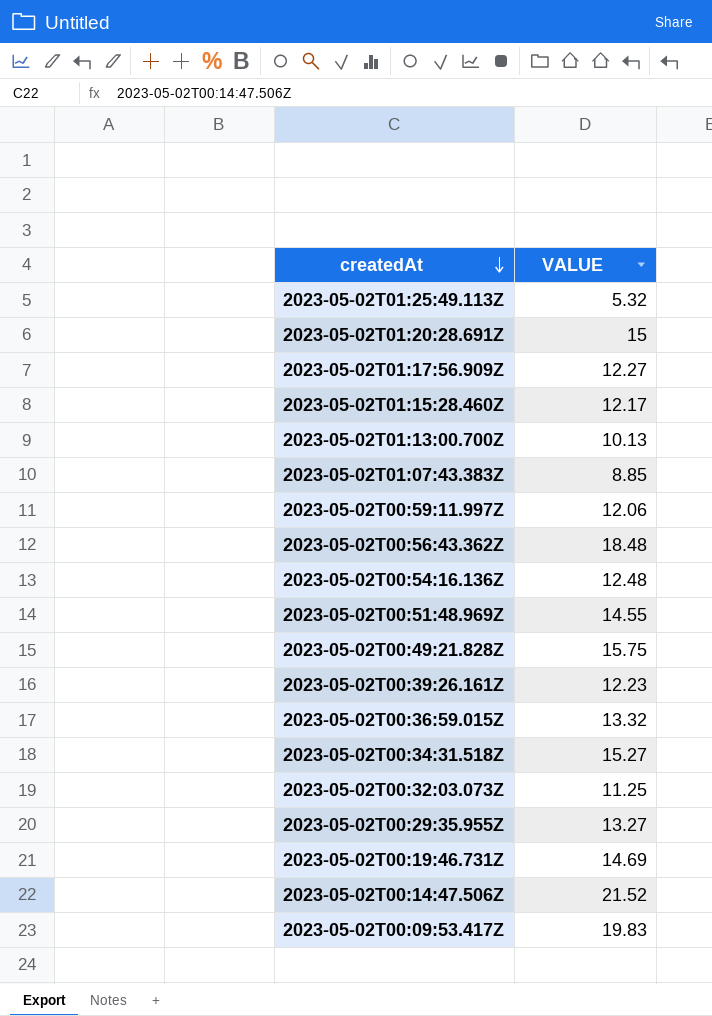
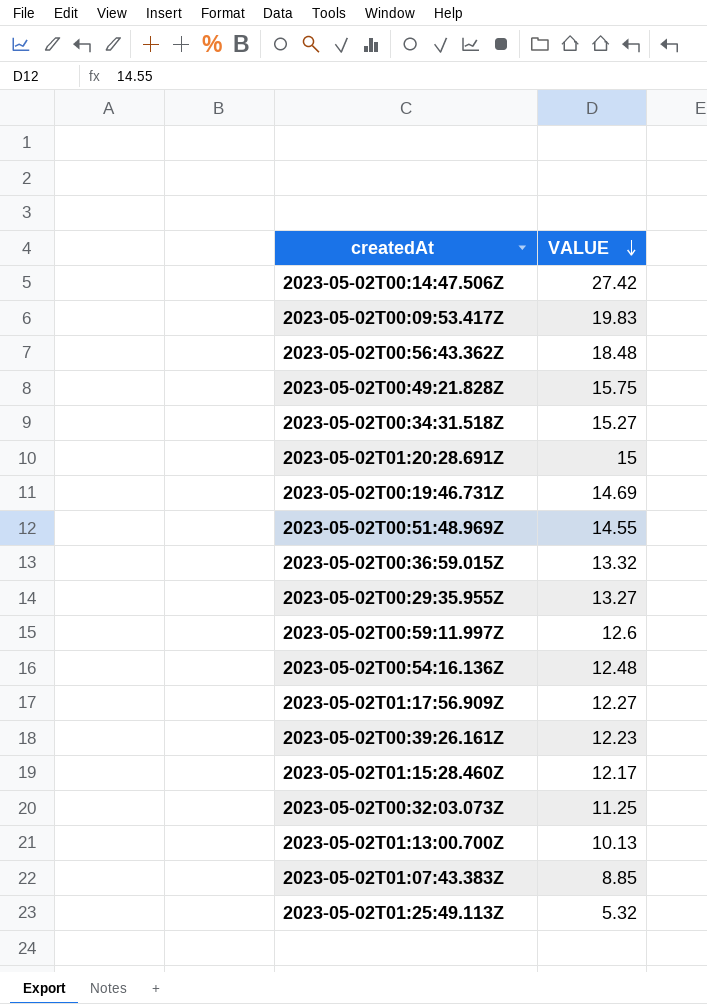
row order: createdAt descending -> VALUE descending
2023-05-02T00:14:47.506Z | VALUE: 21.52 -> 27.42
2023-05-02T00:59:11.997Z | VALUE: 12.06 -> 12.6

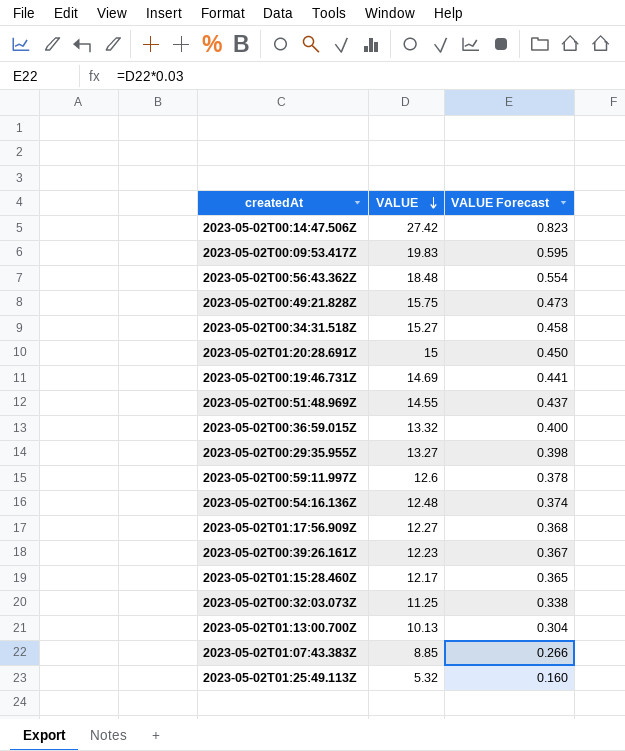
column VALUE Forecast | formula: none -> [VALUE] * 0.03

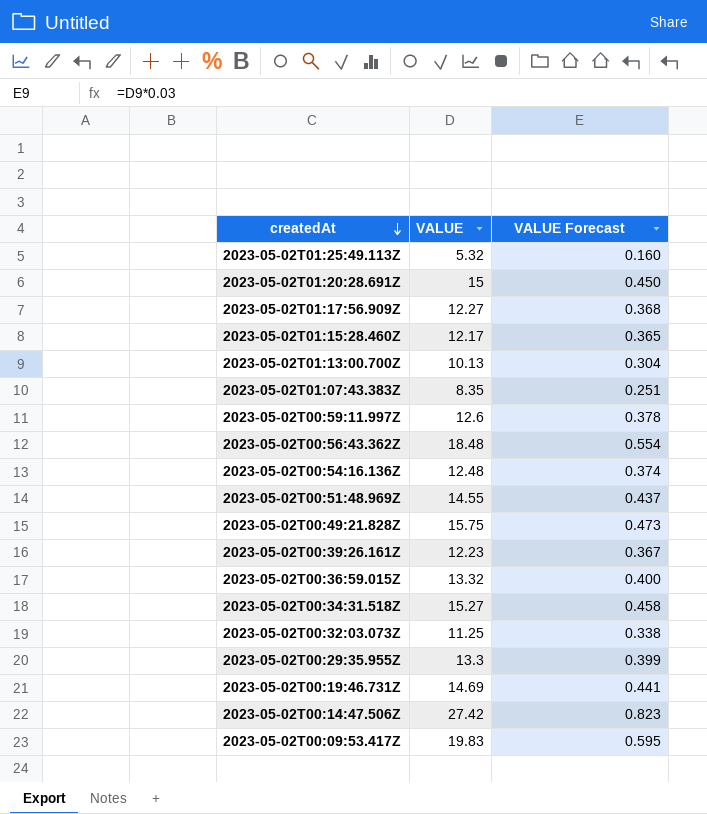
row order: VALUE descending -> createdAt descending
2023-05-02T01:07:43.383Z | VALUE: 8.85 -> 8.35
2023-05-02T01:07:43.383Z | VALUE Forecast: 0.266 -> 0.251
2023-05-02T00:29:35.955Z | VALUE: 13.27 -> 13.3
2023-05-02T00:29:35.955Z | VALUE Forecast: 0.398 -> 0.399

